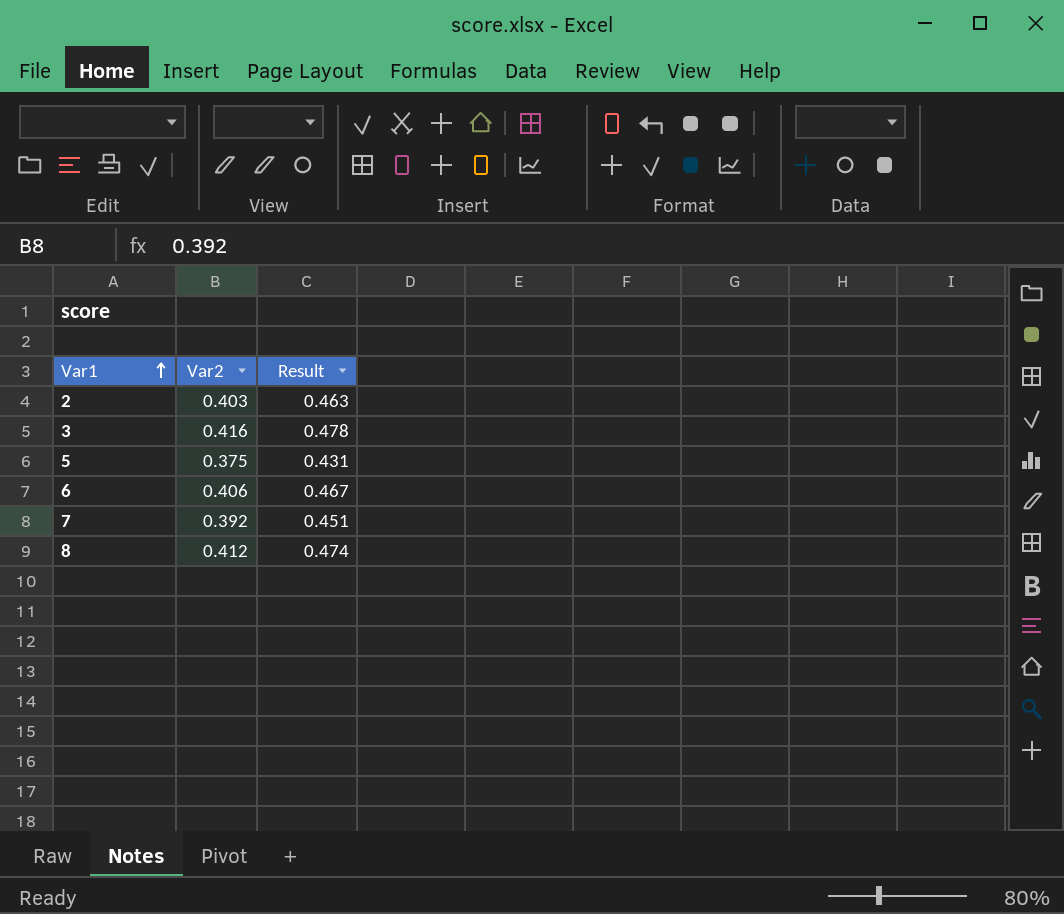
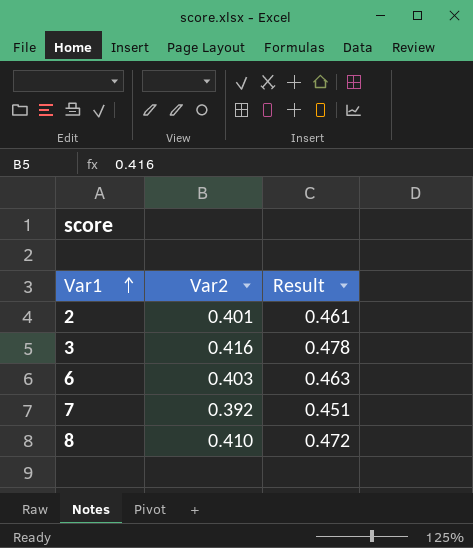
row 5: 0.375 | 0.431 -> none
2 | Var2: 0.403 -> 0.401
2 | Result: 0.463 -> 0.461
6 | Var2: 0.406 -> 0.403
6 | Result: 0.467 -> 0.463
8 | Var2: 0.412 -> 0.410
8 | Result: 0.474 -> 0.472

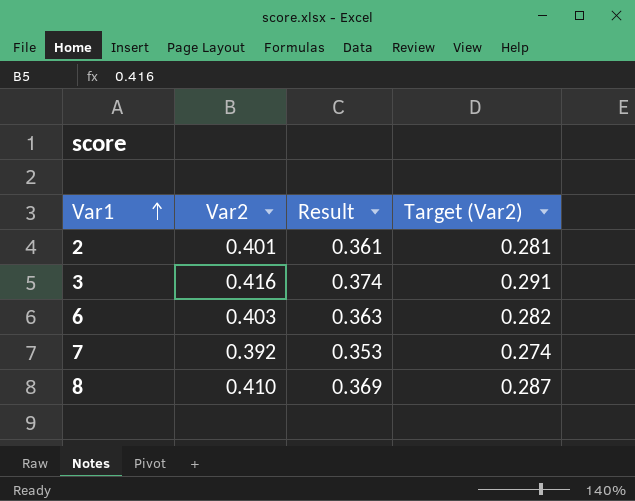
column Result | formula: [Var2] * 1.15 -> [Var2] * 0.9
column Target (Var2) | formula: none -> [Var2] * 0.7

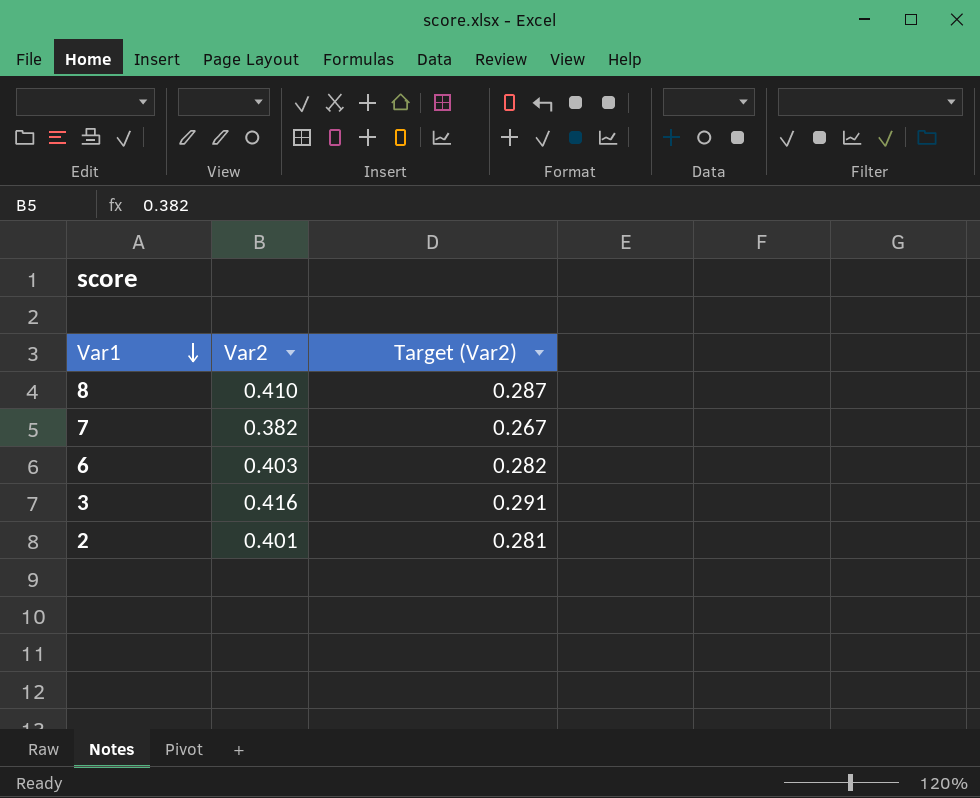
row order: Var1 ascending -> Var1 descending
column Result | formula: [Var2] * 0.9 -> none
7 | Var2: 0.392 -> 0.382
7 | Target (Var2): 0.274 -> 0.267

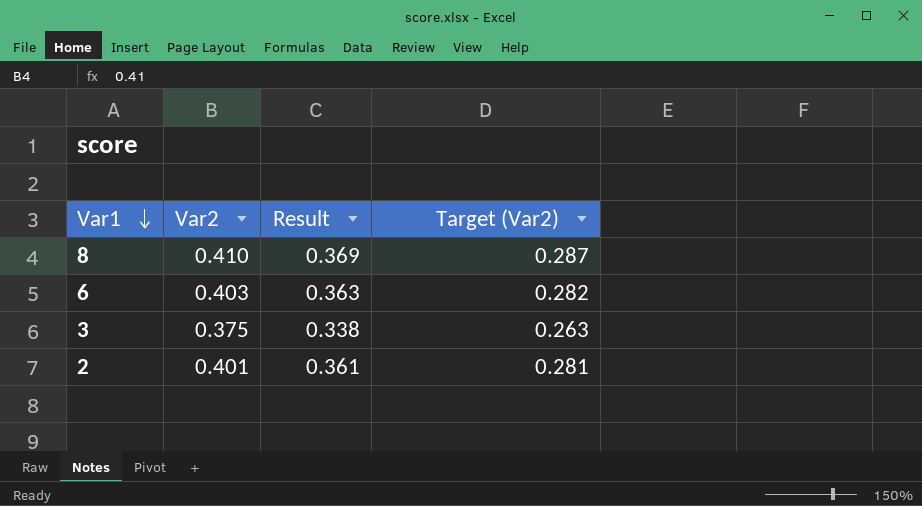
column Result | formula: none -> [Var2] * 0.9
row 7: 0.382 | 0.267 -> none
3 | Var2: 0.416 -> 0.375
3 | Target (Var2): 0.291 -> 0.263

